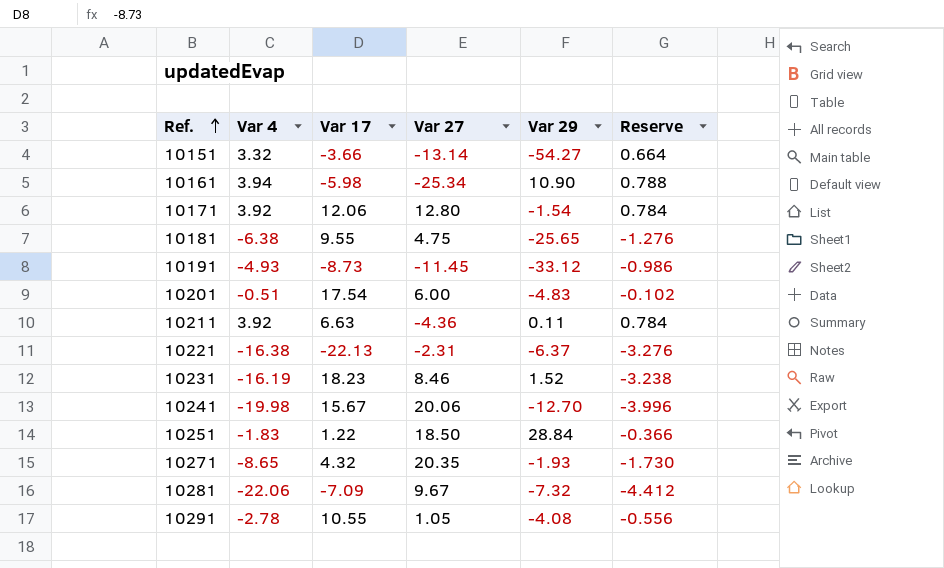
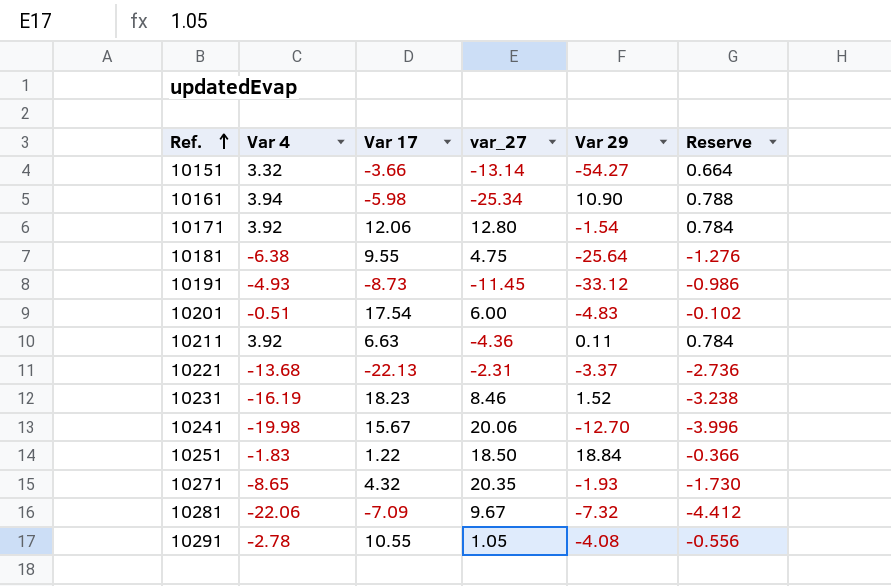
column name: Var 27 -> var_27
10181 | Var 29: -25.65 -> -25.64
10221 | Var 4: -16.38 -> -13.68
10221 | Var 29: -6.37 -> -3.37
10221 | Reserve: -3.276 -> -2.736
10251 | Var 29: 28.84 -> 18.84

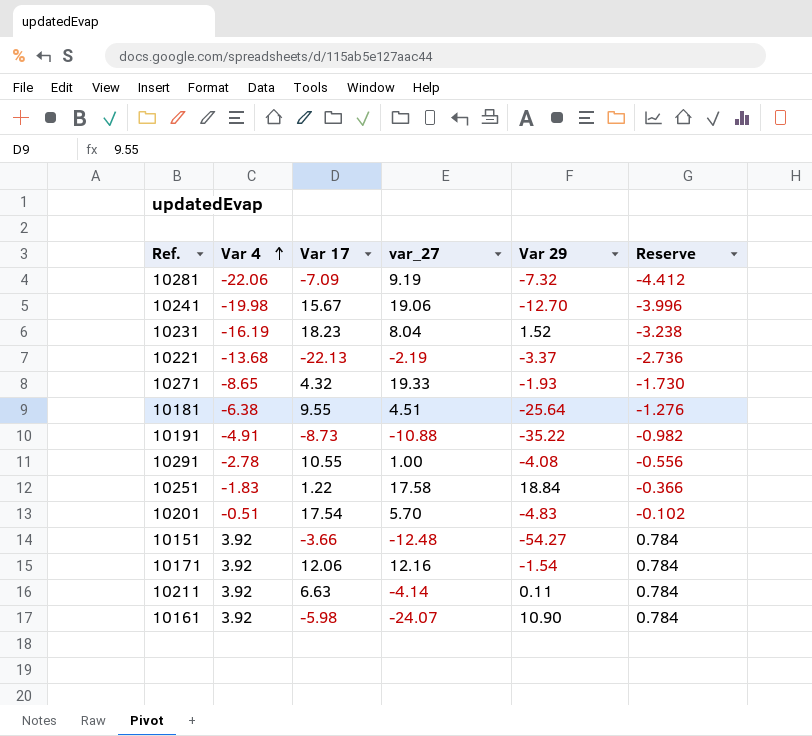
row order: Ref. ascending -> Var 4 ascending
10281 | var_27: 9.67 -> 9.19
10241 | var_27: 20.06 -> 19.06
10231 | var_27: 8.46 -> 8.04
10221 | var_27: -2.31 -> -2.19
10271 | var_27: 20.35 -> 19.33
10181 | var_27: 4.75 -> 4.51
10191 | Var 4: -4.93 -> -4.91
10191 | var_27: -11.45 -> -10.88
10191 | Var 29: -33.12 -> -35.22
10191 | Reserve: -0.986 -> -0.982
10291 | var_27: 1.05 -> 1.00
10251 | var_27: 18.50 -> 17.58
10201 | var_27: 6.00 -> 5.70
10151 | Var 4: 3.32 -> 3.92
10151 | var_27: -13.14 -> -12.48
10151 | Reserve: 0.664 -> 0.784
10171 | var_27: 12.80 -> 12.16
10211 | var_27: -4.36 -> -4.14
10161 | Var 4: 3.94 -> 3.92
10161 | var_27: -25.34 -> -24.07
10161 | Reserve: 0.788 -> 0.784

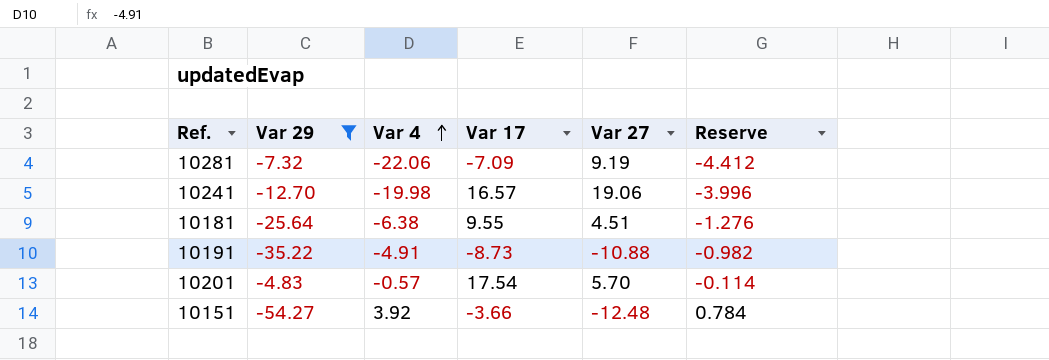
filter: none -> Var 29 <= -4.83
column Var 29 | position: 5 -> 2
column name: var_27 -> Var 27
10241 | Var 17: 15.67 -> 16.57
10201 | Var 4: -0.51 -> -0.57
10201 | Reserve: -0.102 -> -0.114

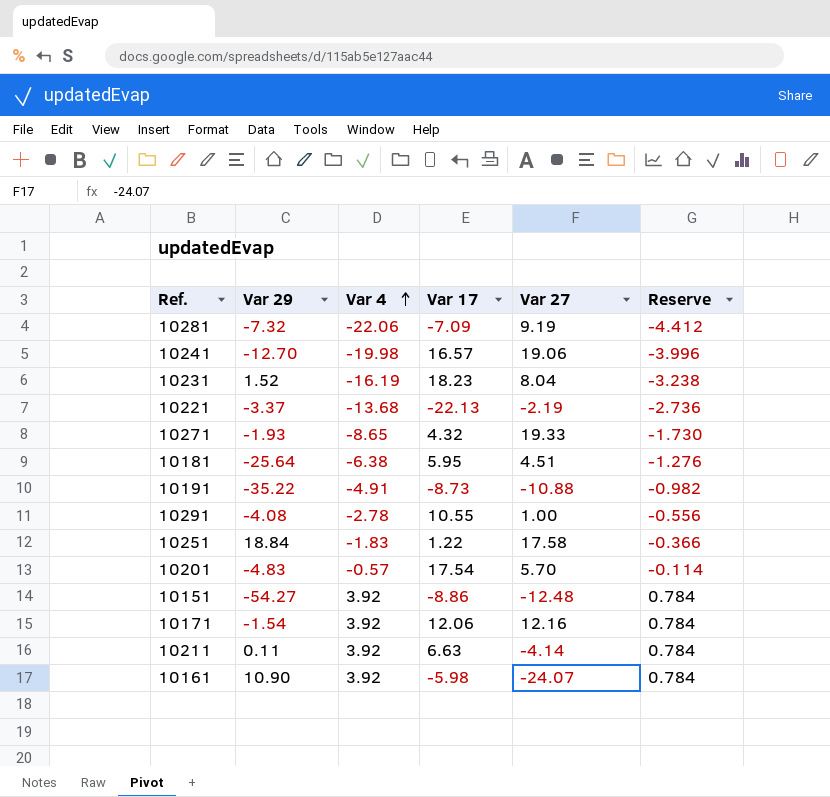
filter: Var 29 <= -4.83 -> none
10181 | Var 17: 9.55 -> 5.95
10151 | Var 17: -3.66 -> -8.86

